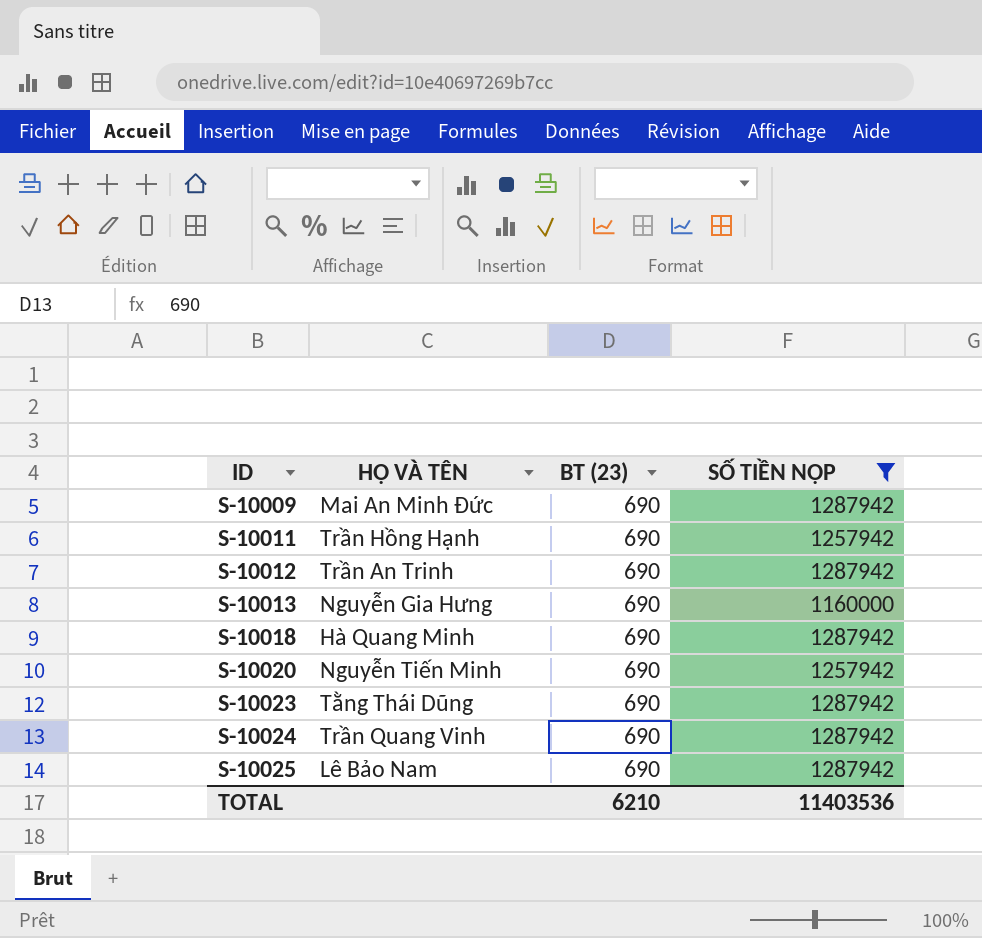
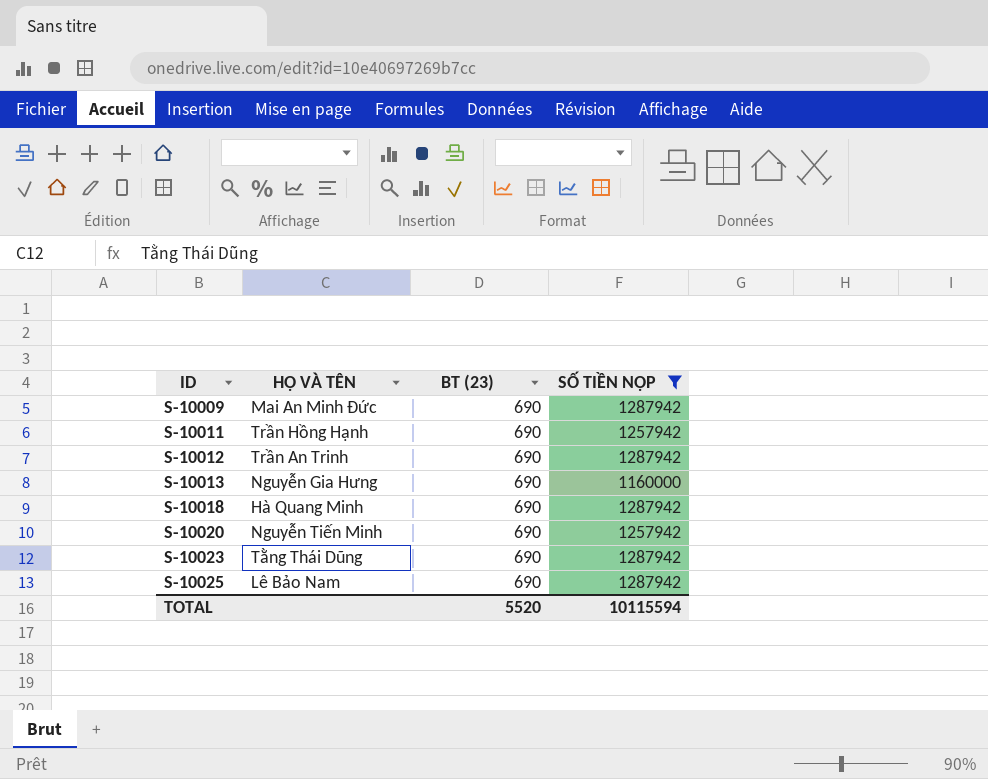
row S-10024: Trần Quang Vinh | 690 | 1287942 -> none
TOTAL | BT (23): 6210 -> 5520
TOTAL | SỐ TIỀN NỘP: 11403536 -> 10115594

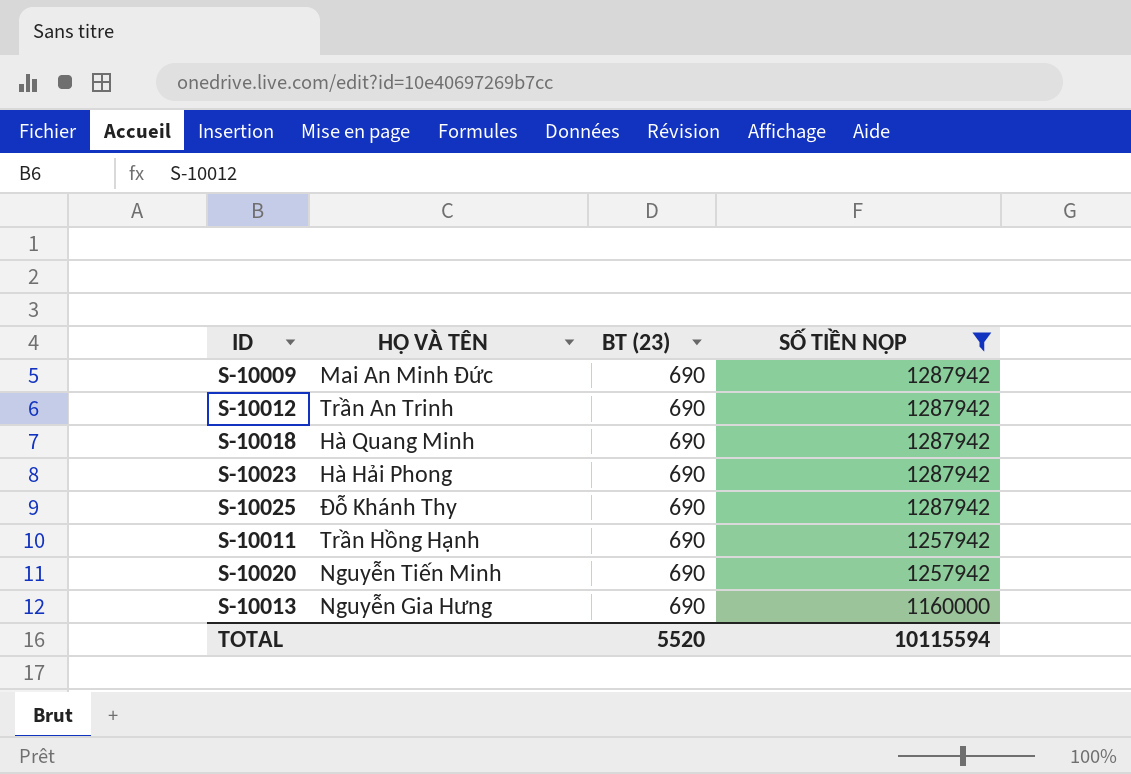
row order: ID ascending -> SỐ TIỀN NỘP descending
S-10023 | HỌ VÀ TÊN: Tằng Thái Dũng -> Hà Hải Phong
S-10025 | HỌ VÀ TÊN: Lê Bảo Nam -> Đỗ Khánh Thy

